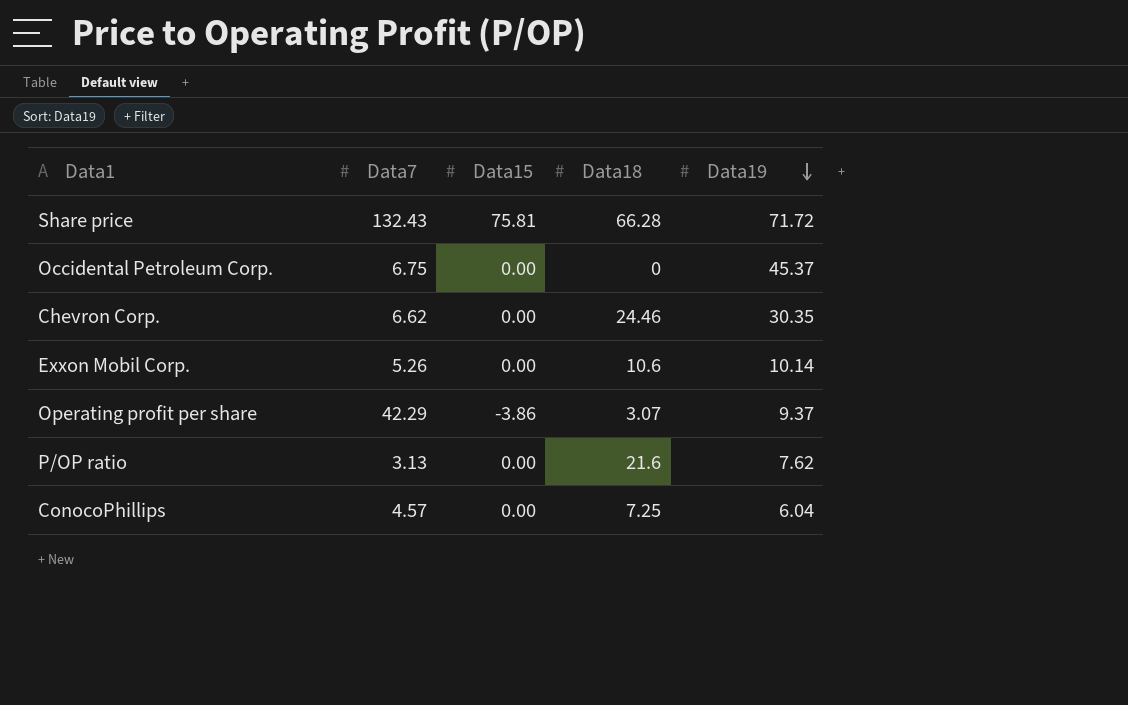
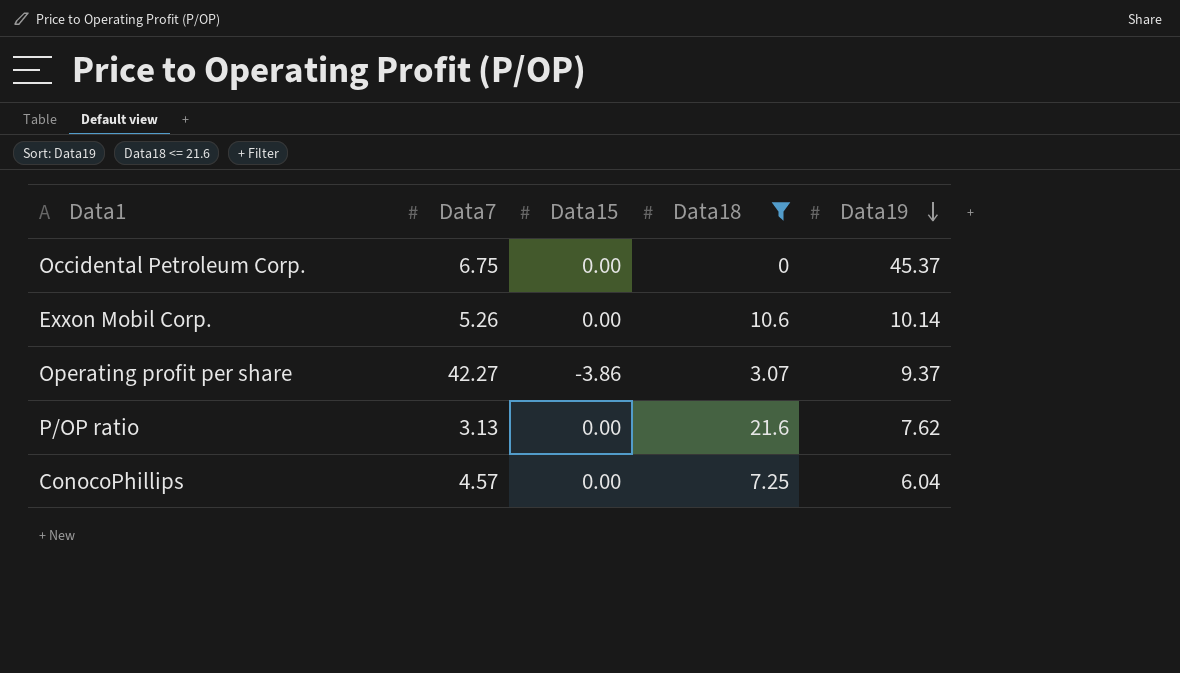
filter: none -> Data18 <= 21.6
Operating profit per share | Data7: 42.29 -> 42.27

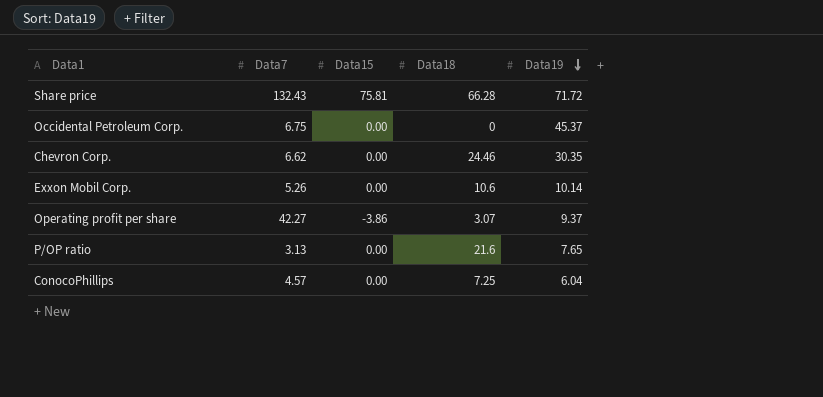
filter: Data18 <= 21.6 -> none
P/OP ratio | Data19: 7.62 -> 7.65

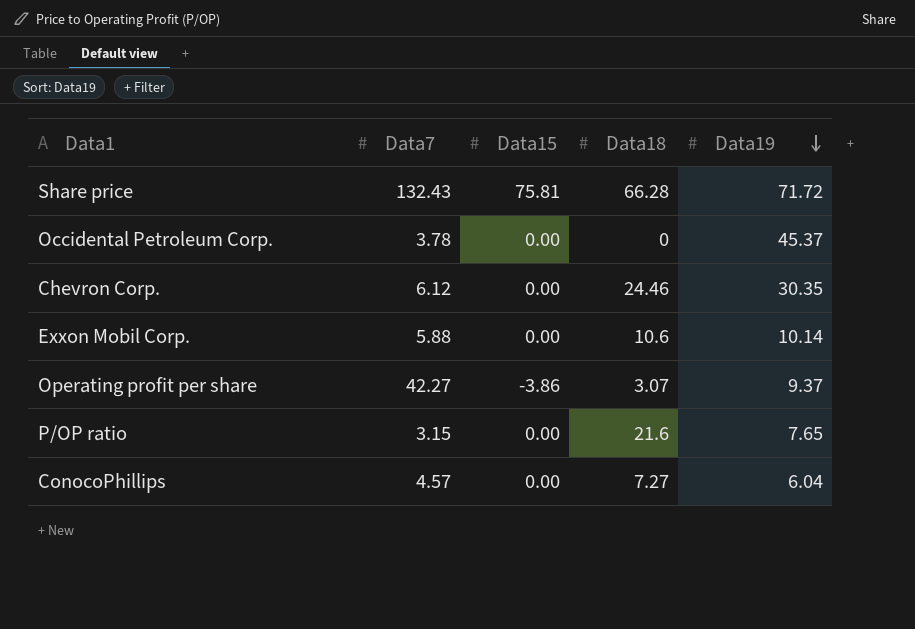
Occidental Petroleum Corp. | Data7: 6.75 -> 3.78
Chevron Corp. | Data7: 6.62 -> 6.12
Exxon Mobil Corp. | Data7: 5.26 -> 5.88
P/OP ratio | Data7: 3.13 -> 3.15
ConocoPhillips | Data18: 7.25 -> 7.27

